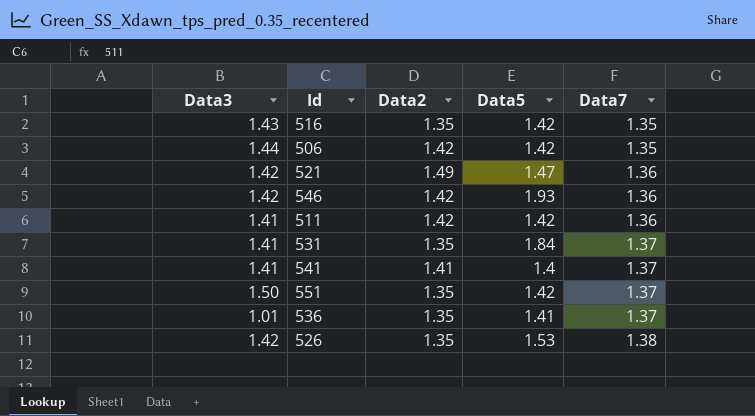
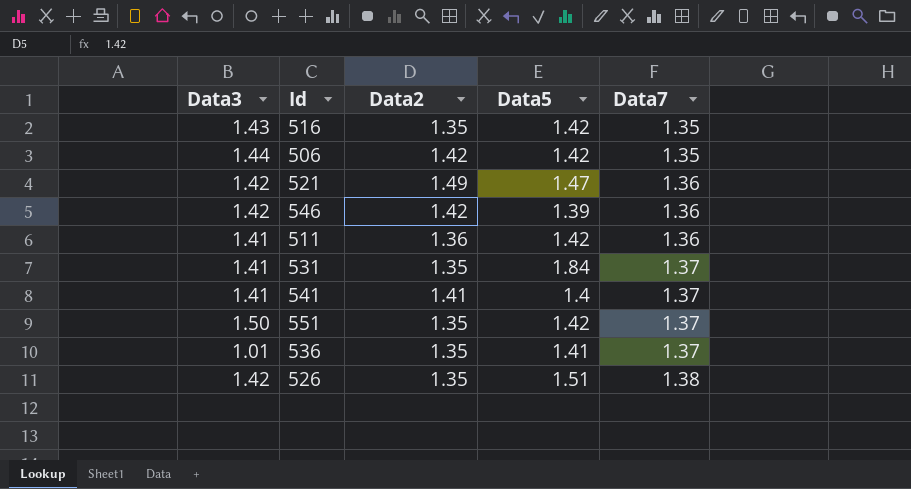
546 | Data5: 1.93 -> 1.39
511 | Data2: 1.42 -> 1.36
526 | Data5: 1.53 -> 1.51

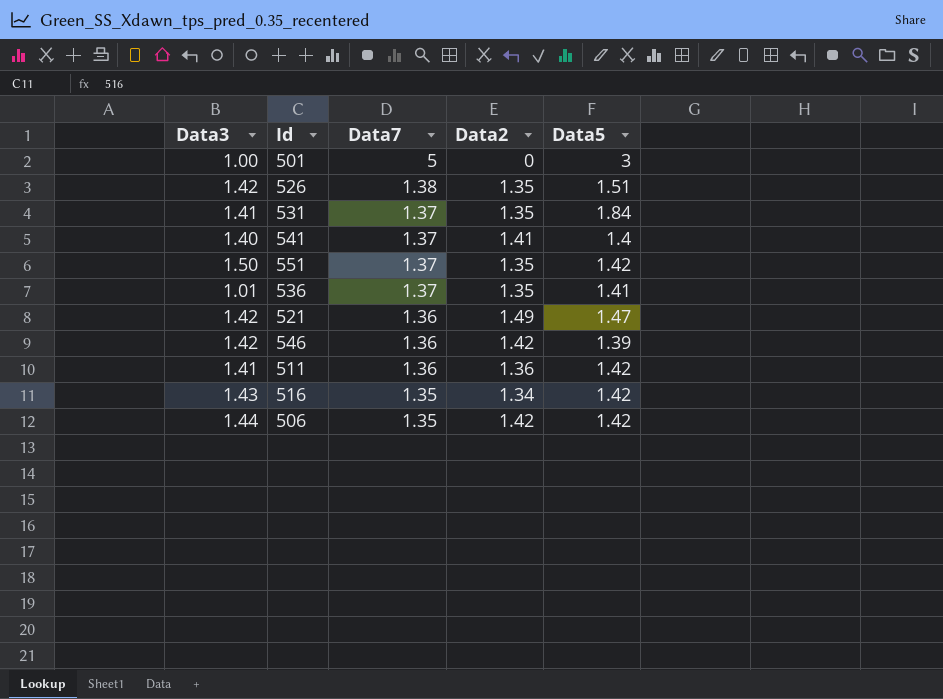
row order: Data7 ascending -> Data7 descending
column Data7 | position: 5 -> 3
row 501: none -> 1.00 | 5 | 0 | 3
541 | Data3: 1.41 -> 1.40
516 | Data2: 1.35 -> 1.34

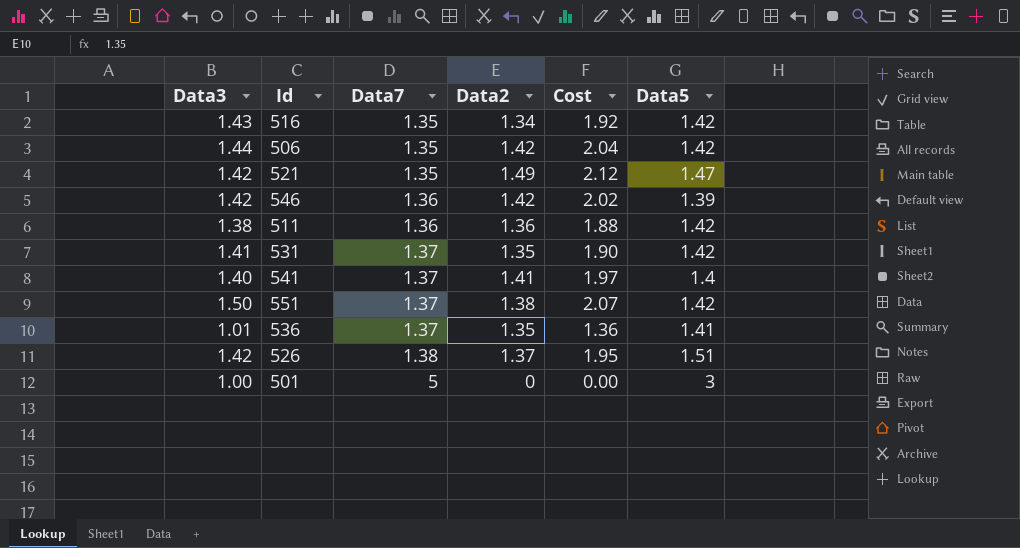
row order: Data7 descending -> Data7 ascending
column Cost | formula: none -> [Data3] * [Data2]
521 | Data7: 1.36 -> 1.35
511 | Data3: 1.41 -> 1.38
531 | Data5: 1.84 -> 1.42
551 | Data2: 1.35 -> 1.38
526 | Data2: 1.35 -> 1.37

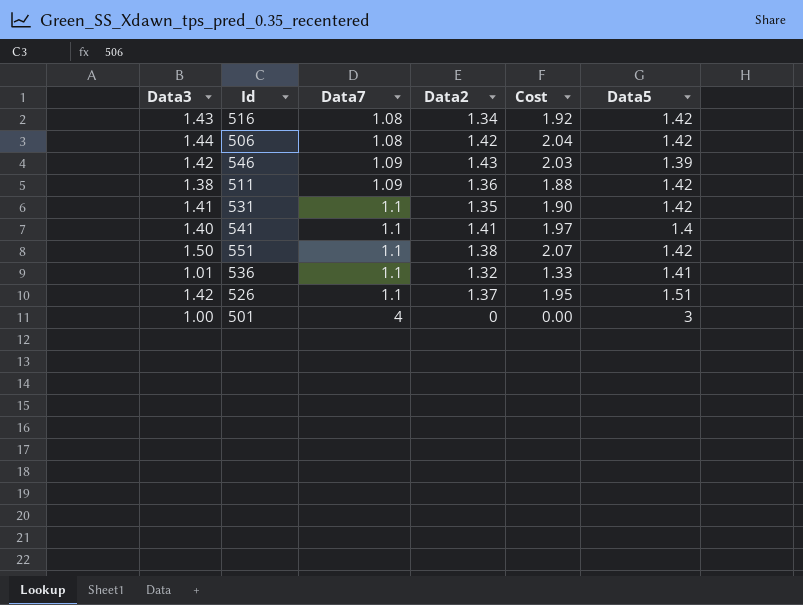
row 521: 1.42 | 1.35 | 1.49 | 2.12 | 1.47 -> none
516 | Data7: 1.35 -> 1.08
506 | Data7: 1.35 -> 1.08
546 | Data7: 1.36 -> 1.09
546 | Data2: 1.42 -> 1.43
546 | Cost: 2.02 -> 2.03
511 | Data7: 1.36 -> 1.09
531 | Data7: 1.37 -> 1.1
541 | Data7: 1.37 -> 1.1
551 | Data7: 1.37 -> 1.1
536 | Data7: 1.37 -> 1.1
536 | Data2: 1.35 -> 1.32
536 | Cost: 1.36 -> 1.33
526 | Data7: 1.38 -> 1.1
501 | Data7: 5 -> 4

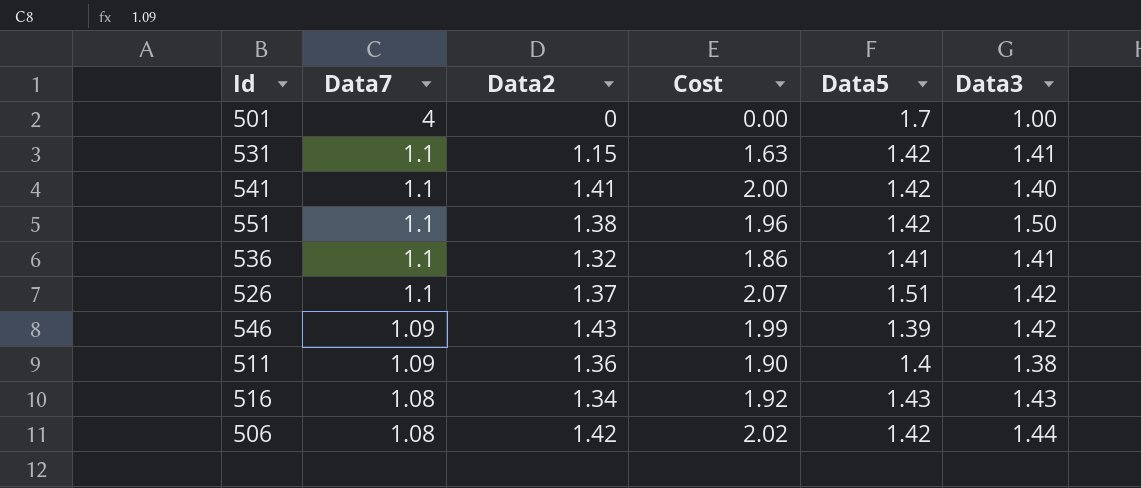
row order: Data7 ascending -> Data7 descending
column Cost | formula: [Data3] * [Data2] -> [Data2] * [Data5]
column Data3 | position: 1 -> 6
501 | Data5: 3 -> 1.7
531 | Data2: 1.35 -> 1.15
541 | Data5: 1.4 -> 1.42
536 | Data3: 1.01 -> 1.41
511 | Data5: 1.42 -> 1.4
516 | Data5: 1.42 -> 1.43

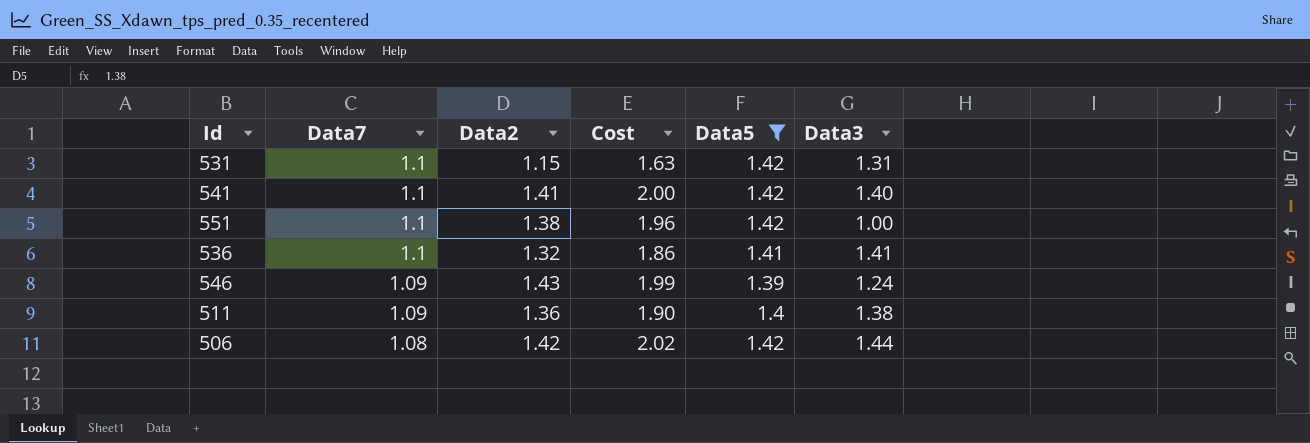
filter: none -> Data5 <= 1.42
531 | Data3: 1.41 -> 1.31
551 | Data3: 1.50 -> 1.00
546 | Data3: 1.42 -> 1.24

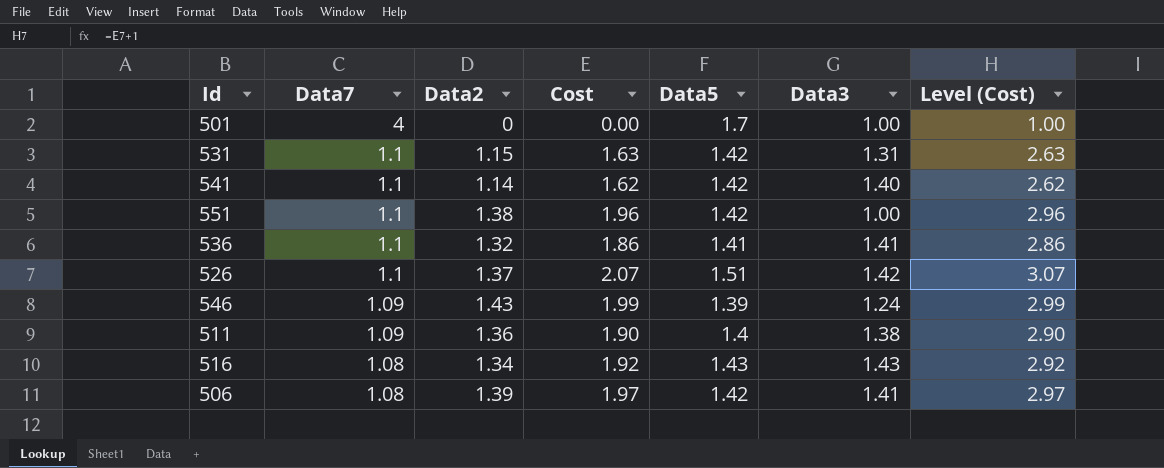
filter: Data5 <= 1.42 -> none
column Level (Cost) | formula: none -> [Cost] + 1
541 | Data2: 1.41 -> 1.14
541 | Cost: 2.00 -> 1.62
506 | Data2: 1.42 -> 1.39
506 | Cost: 2.02 -> 1.97
506 | Data3: 1.44 -> 1.41

